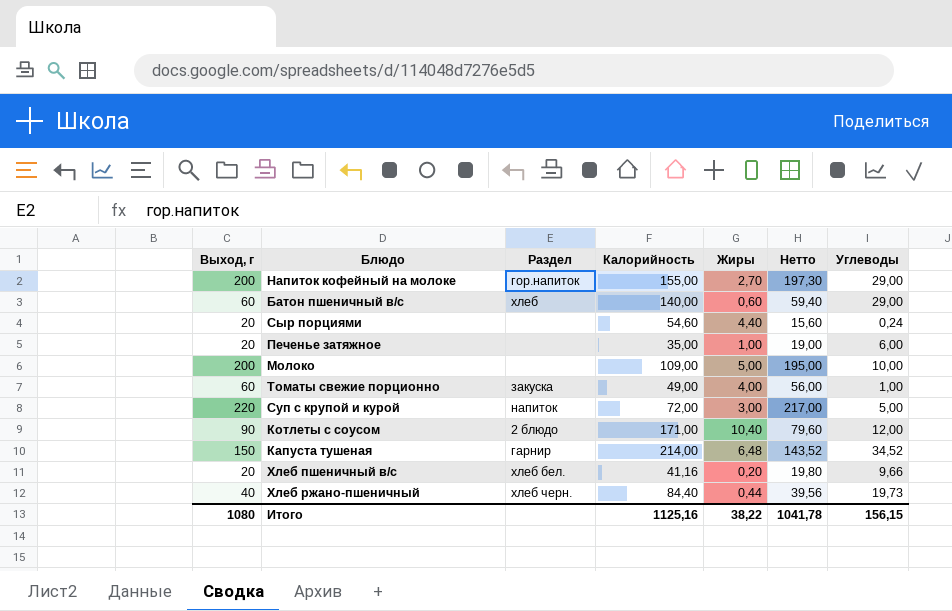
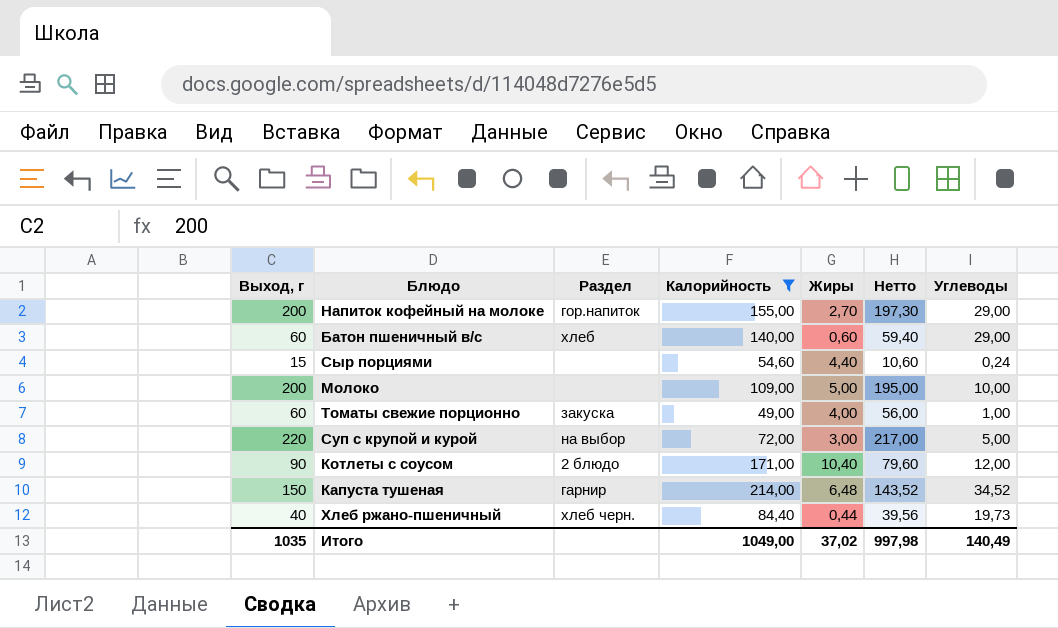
filter: none -> Калорийность >= 49,00
Сыр порциями | Выход, г: 20 -> 15
Сыр порциями | Нетто: 15,60 -> 10,60
Суп с крупой и курой | Раздел: напиток -> на выбор
Итого | Выход, г: 1080 -> 1035
Итого | Калорийность: 1125,16 -> 1049,00
Итого | Жиры: 38,22 -> 37,02
Итого | Нетто: 1041,78 -> 997,98
Итого | Углеводы: 156,15 -> 140,49

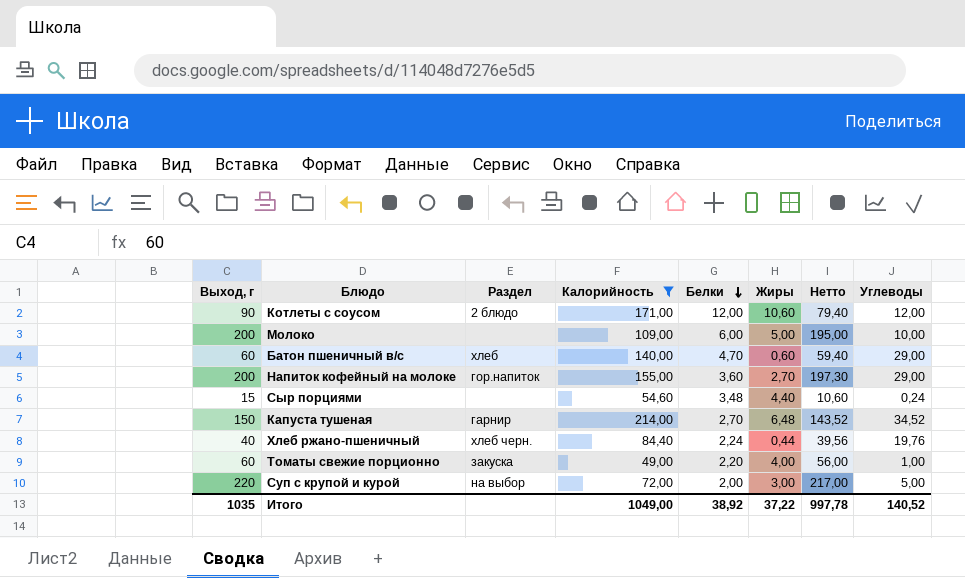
row order: none -> Белки descending
column Белки | position: none -> 5
Котлеты с соусом | Жиры: 10,40 -> 10,60
Котлеты с соусом | Нетто: 79,60 -> 79,40
Хлеб ржано-пшеничный | Углеводы: 19,73 -> 19,76
Итого | Жиры: 37,02 -> 37,22
Итого | Нетто: 997,98 -> 997,78
Итого | Углеводы: 140,49 -> 140,52

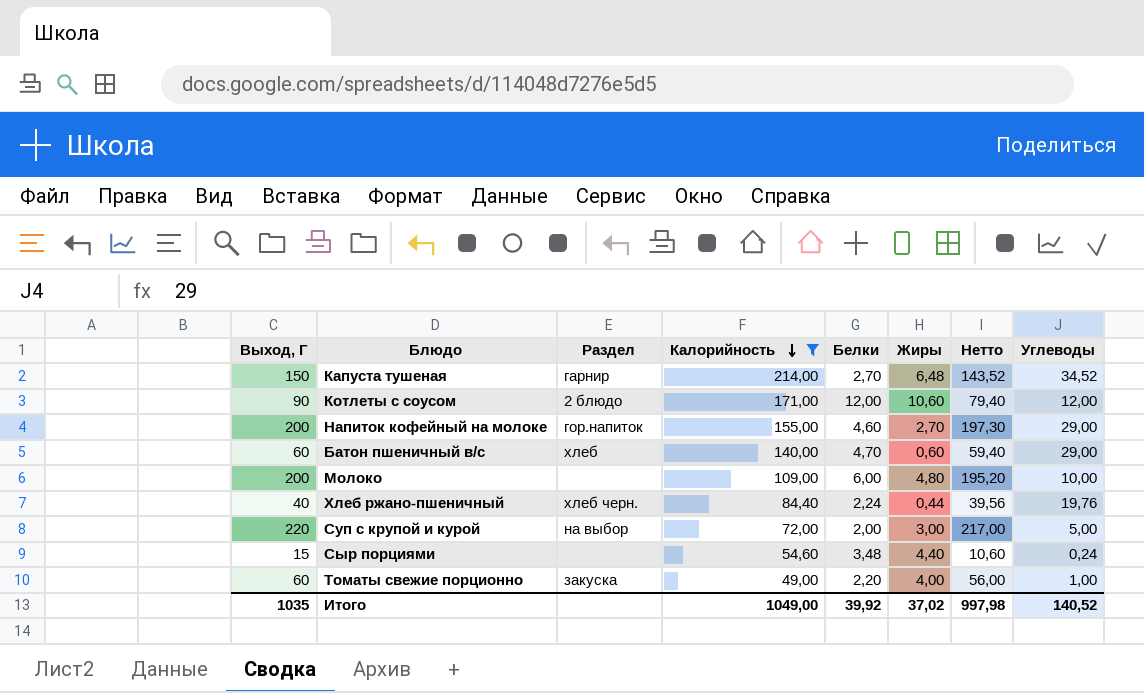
row order: Белки descending -> Калорийность descending
column name: Выход, г -> Выход, Г
Напиток кофейный на молоке | Белки: 3,60 -> 4,60
Молоко | Жиры: 5,00 -> 4,80
Молоко | Нетто: 195,00 -> 195,20
Итого | Белки: 38,92 -> 39,92
Итого | Жиры: 37,22 -> 37,02
Итого | Нетто: 997,78 -> 997,98

